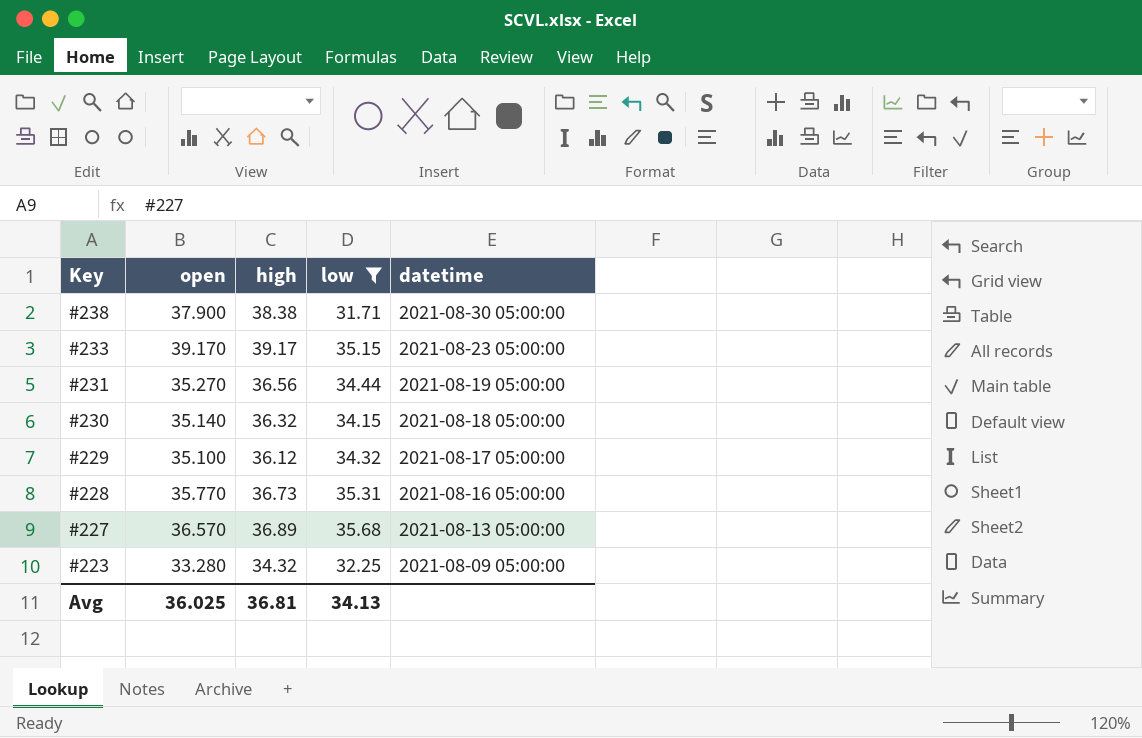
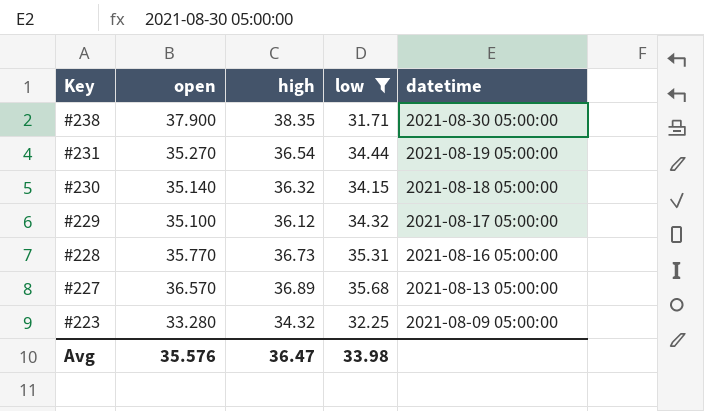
row #233: 39.170 | 39.17 | 35.15 | 2021-08-23 05:00:00 -> none
#238 | high: 38.38 -> 38.35
#231 | high: 36.56 -> 36.54
Avg | open: 36.025 -> 35.576
Avg | high: 36.81 -> 36.47
Avg | low: 34.13 -> 33.98

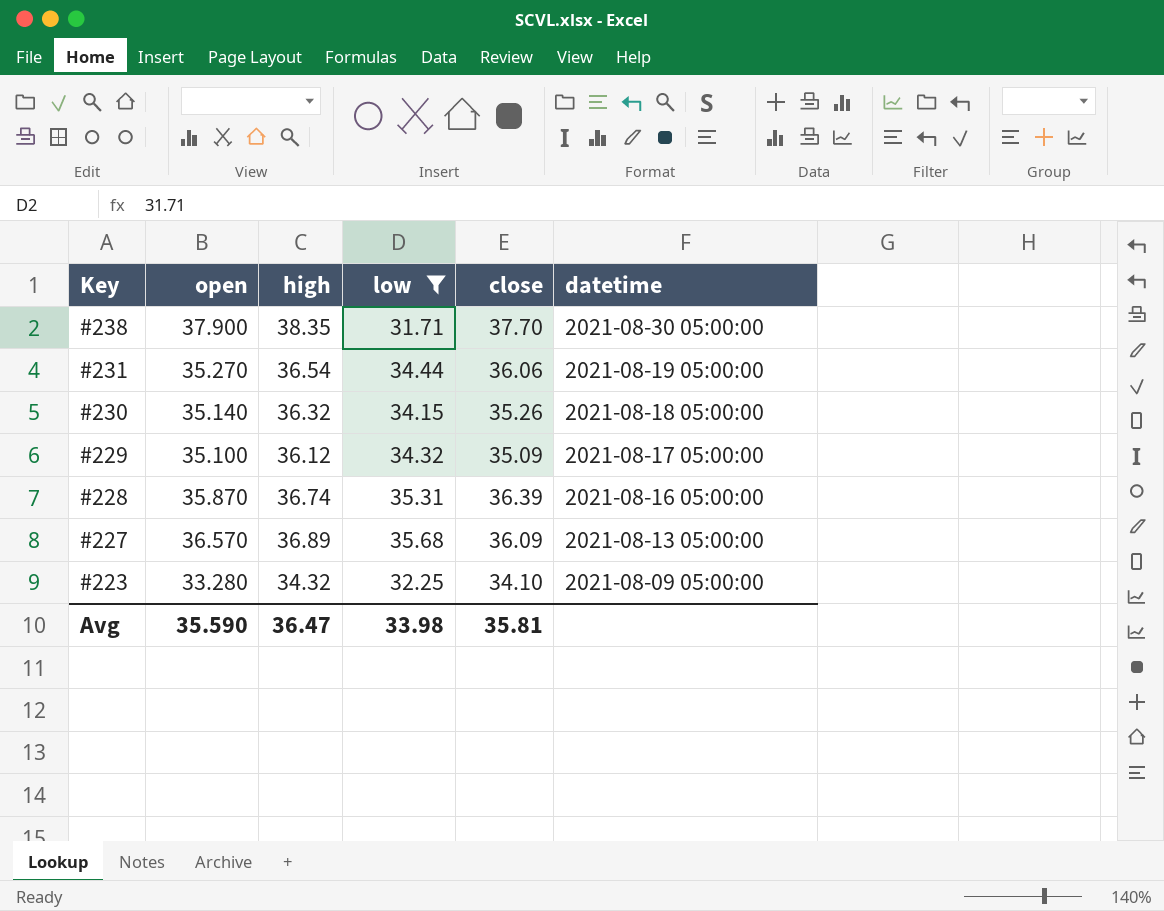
column close | position: none -> 5
#228 | open: 35.770 -> 35.870
#228 | high: 36.73 -> 36.74
Avg | open: 35.576 -> 35.590

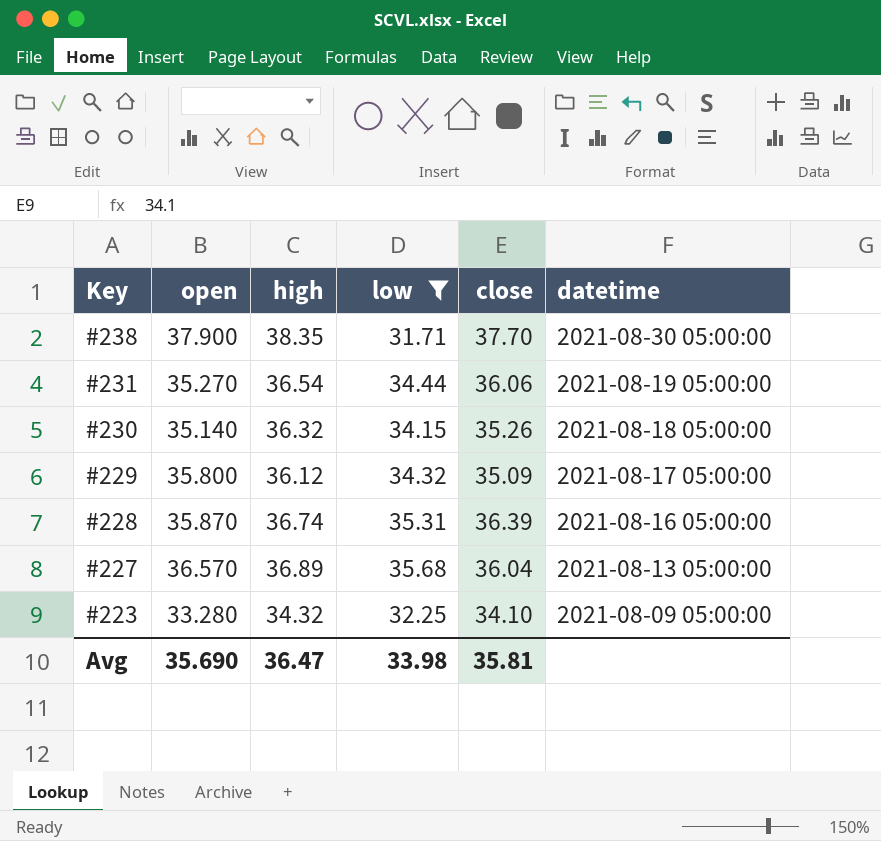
#229 | open: 35.100 -> 35.800
#227 | close: 36.09 -> 36.04
Avg | open: 35.590 -> 35.690

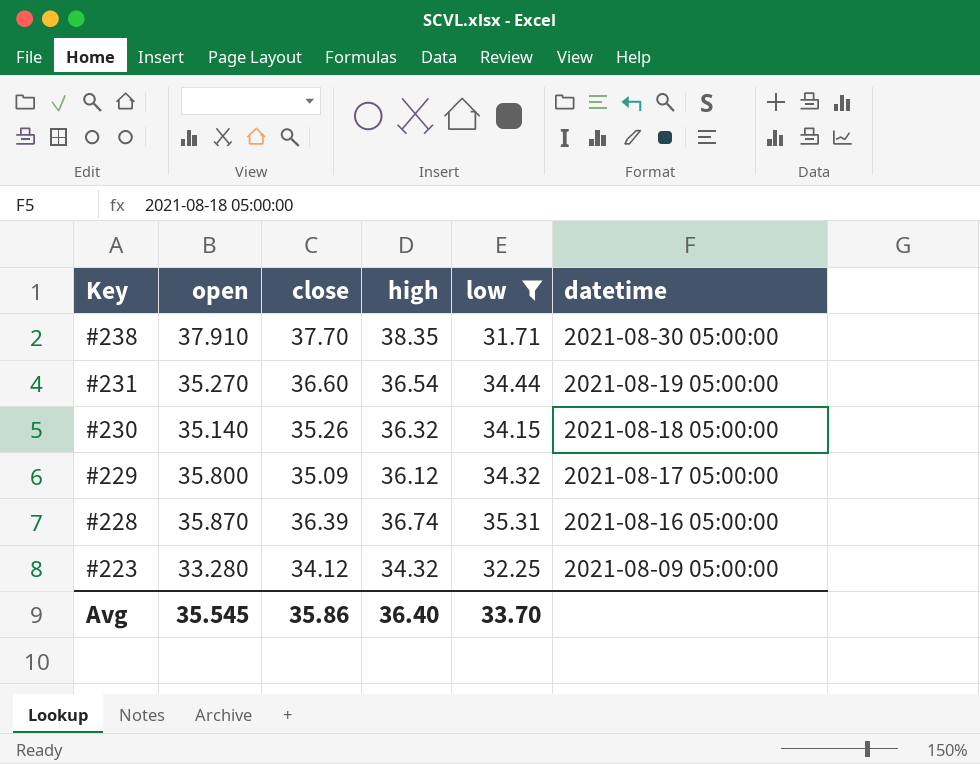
column close | position: 5 -> 3
row #227: 36.570 | 36.89 | 35.68 | 36.04 | 2021-08-13 05:00:00 -> none
#238 | open: 37.900 -> 37.910
#231 | close: 36.06 -> 36.60
#223 | close: 34.10 -> 34.12
Avg | open: 35.690 -> 35.545
Avg | close: 35.81 -> 35.86
Avg | high: 36.47 -> 36.40
Avg | low: 33.98 -> 33.70

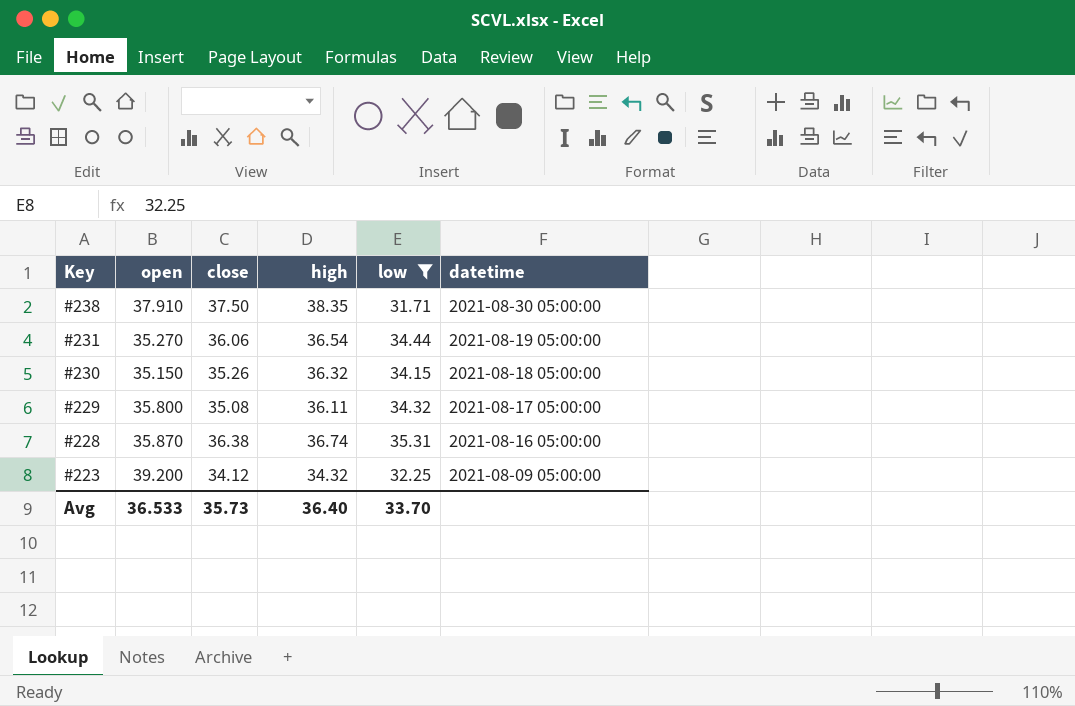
#238 | close: 37.70 -> 37.50
#231 | close: 36.60 -> 36.06
#230 | open: 35.140 -> 35.150
#229 | close: 35.09 -> 35.08
#229 | high: 36.12 -> 36.11
#228 | close: 36.39 -> 36.38
#223 | open: 33.280 -> 39.200
Avg | open: 35.545 -> 36.533
Avg | close: 35.86 -> 35.73

